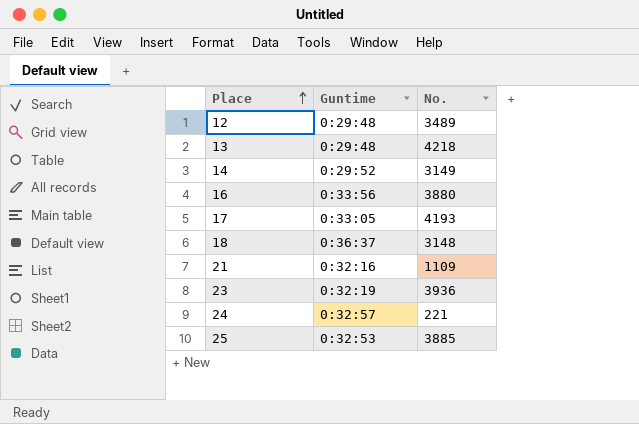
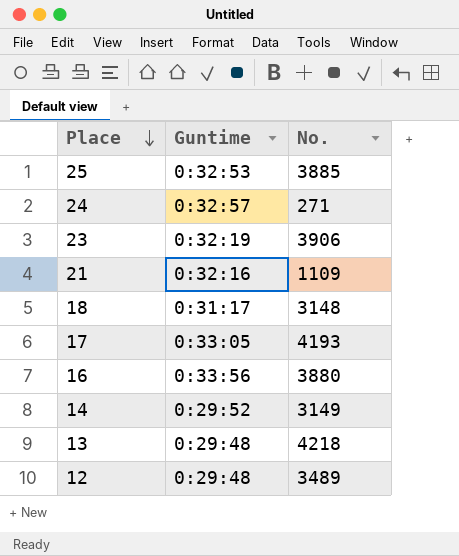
row order: Place ascending -> Place descending
24 | No.: 221 -> 271
23 | No.: 3936 -> 3906
18 | Guntime: 0:36:37 -> 0:31:17

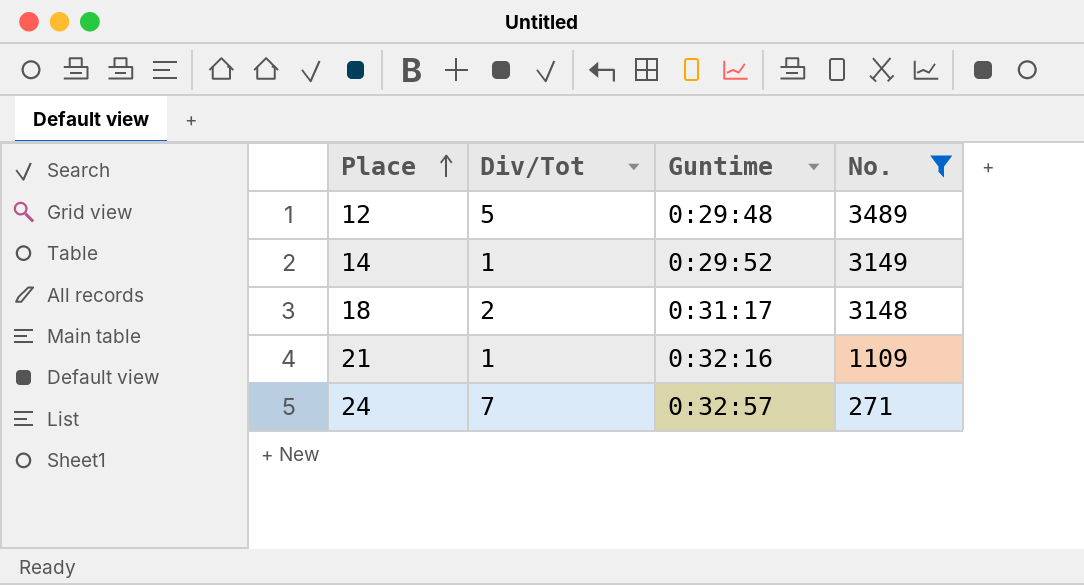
filter: none -> No. <= 3489
row order: Place descending -> Place ascending
column Div/Tot | position: none -> 2

